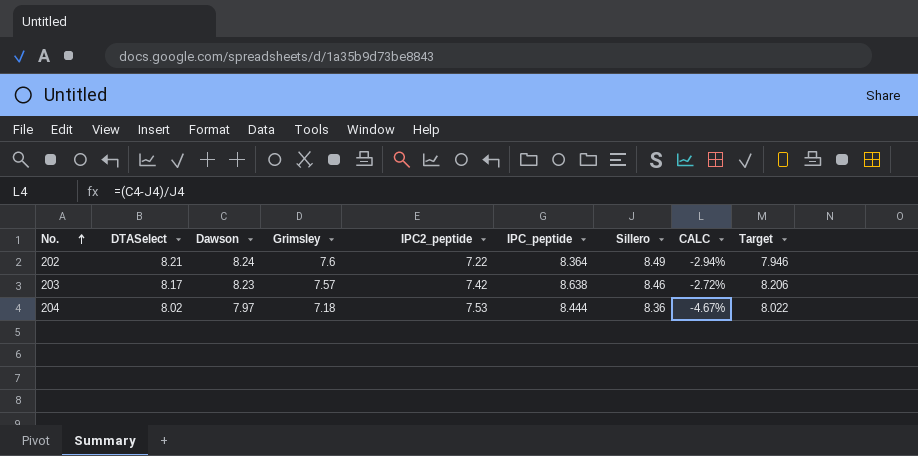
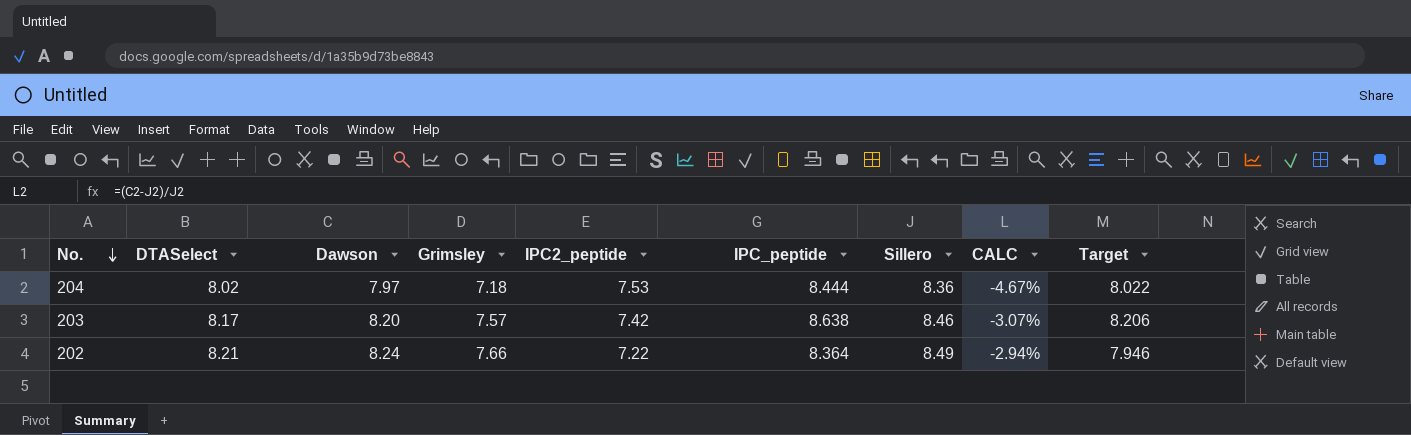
row order: No. ascending -> No. descending
203 | Dawson: 8.23 -> 8.20
203 | CALC: -2.72% -> -3.07%
202 | Grimsley: 7.6 -> 7.66

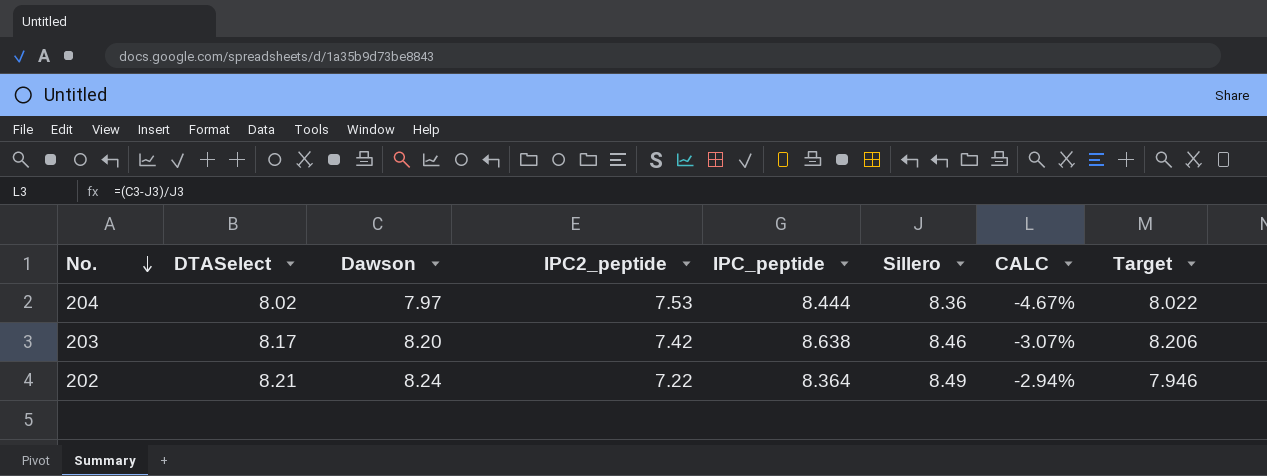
column Grimsley | position: 4 -> none

